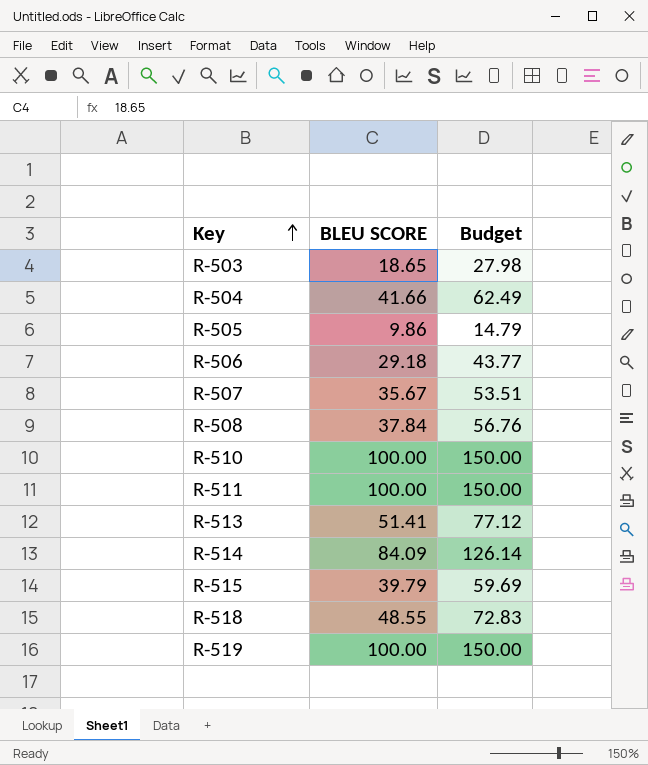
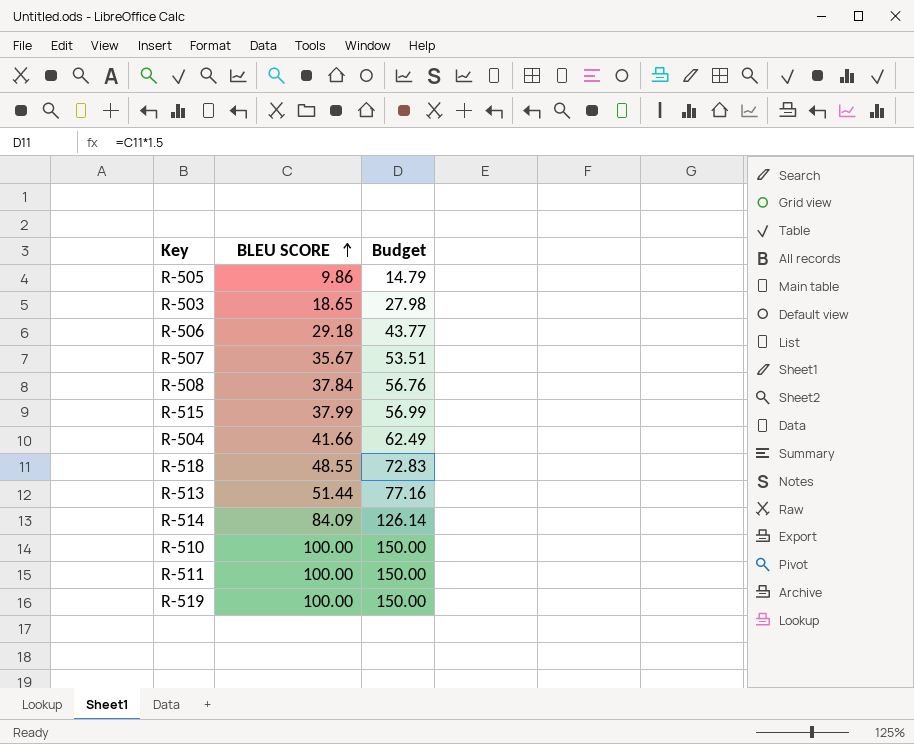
row order: Key ascending -> BLEU SCORE ascending
R-515 | BLEU SCORE: 39.79 -> 37.99
R-515 | Budget: 59.69 -> 56.99
R-513 | BLEU SCORE: 51.41 -> 51.44
R-513 | Budget: 77.12 -> 77.16

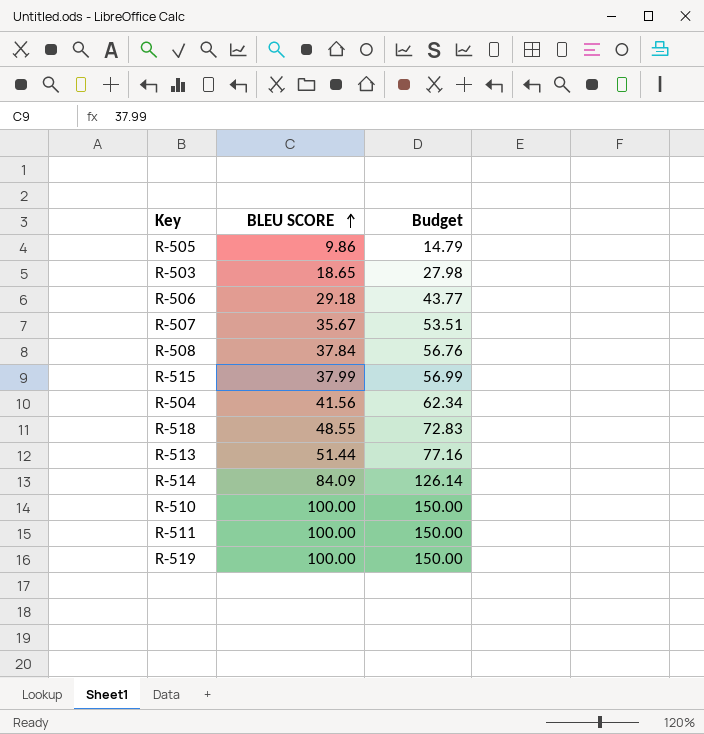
R-504 | BLEU SCORE: 41.66 -> 41.56
R-504 | Budget: 62.49 -> 62.34

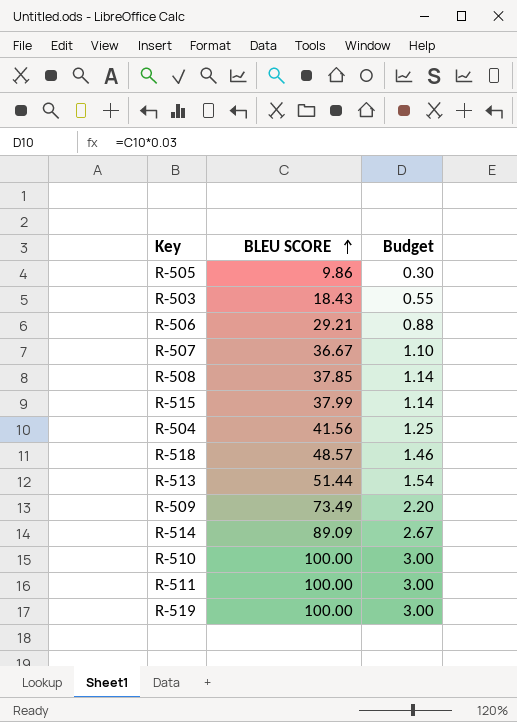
column Budget | formula: [BLEU SCORE] * 1.5 -> [BLEU SCORE] * 0.03
R-503 | BLEU SCORE: 18.65 -> 18.43
R-506 | BLEU SCORE: 29.18 -> 29.21
R-507 | BLEU SCORE: 35.67 -> 36.67
R-508 | BLEU SCORE: 37.84 -> 37.85
R-518 | BLEU SCORE: 48.55 -> 48.57
row R-509: none -> 73.49 | 2.20
R-514 | BLEU SCORE: 84.09 -> 89.09

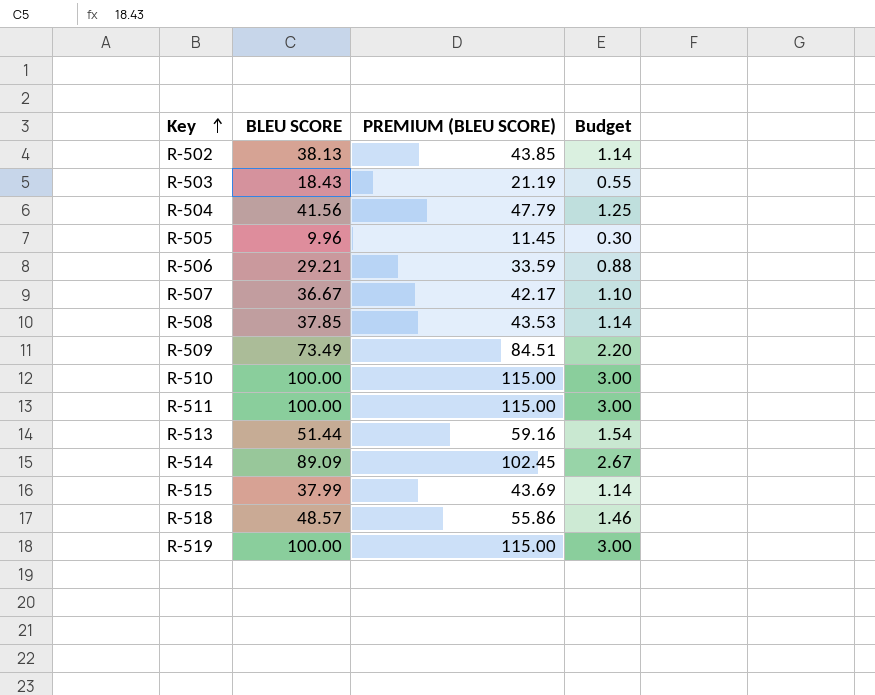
row order: BLEU SCORE ascending -> Key ascending
column PREMIUM (BLEU SCORE) | formula: none -> [BLEU SCORE] * 1.15
row R-502: none -> 38.13 | 43.85 | 1.14
R-505 | BLEU SCORE: 9.86 -> 9.96

